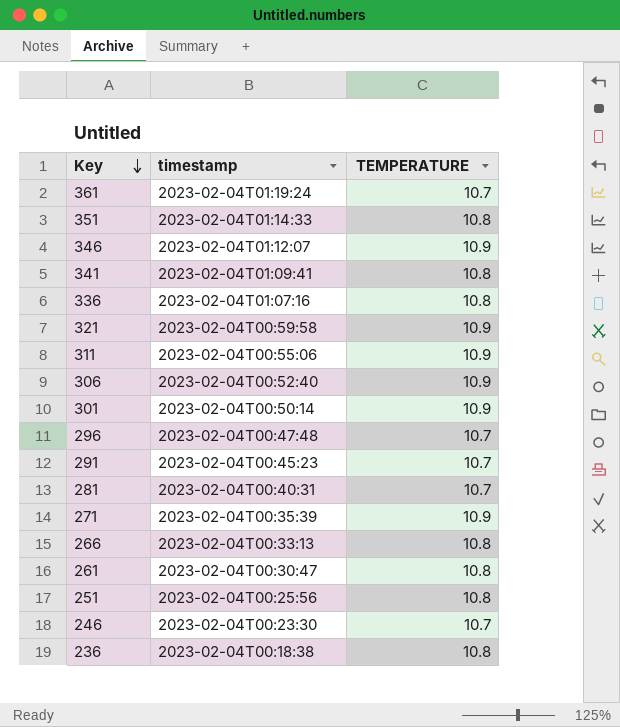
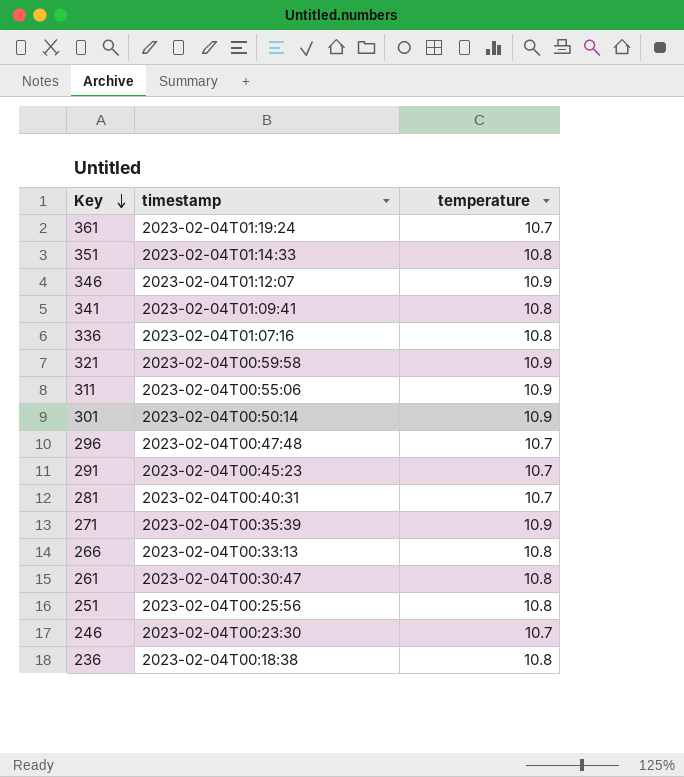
column name: TEMPERATURE -> temperature
row 306: 2023-02-04T00:52:40 | 10.9 -> none

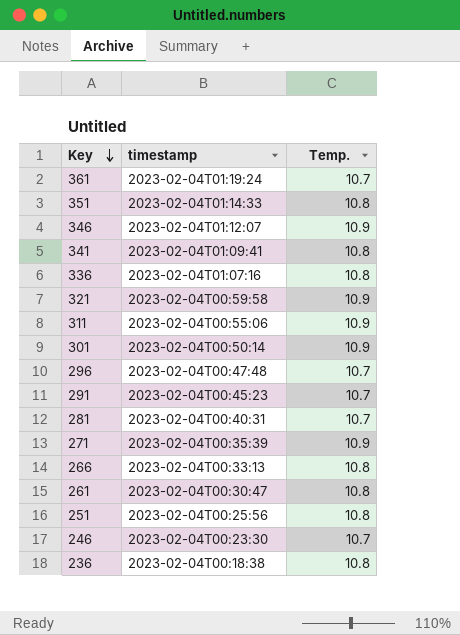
column name: temperature -> Temp.

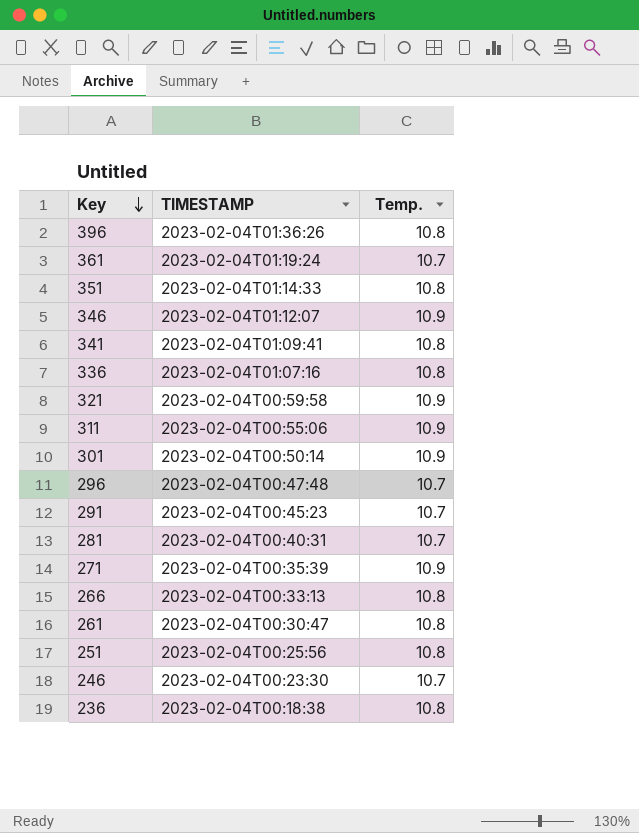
column name: timestamp -> TIMESTAMP
row 396: none -> 2023-02-04T01:36:26 | 10.8

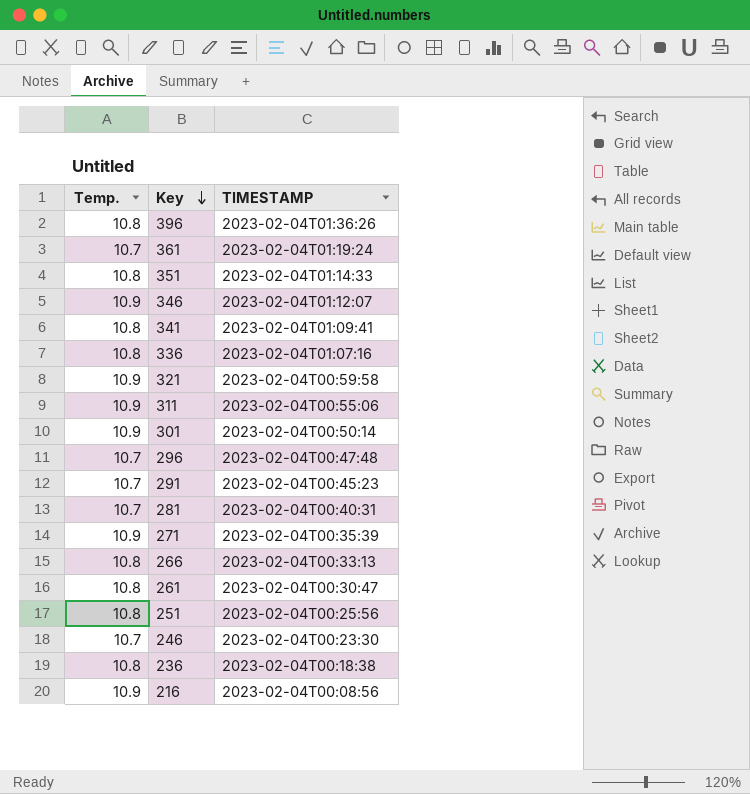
column Temp. | position: 3 -> 1
row 216: none -> 10.9 | 2023-02-04T00:08:56

